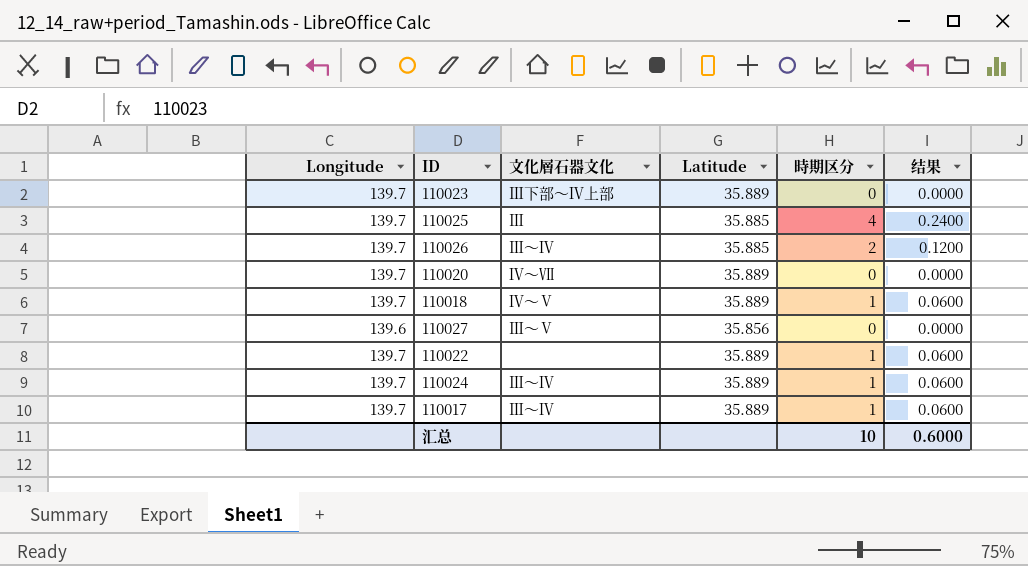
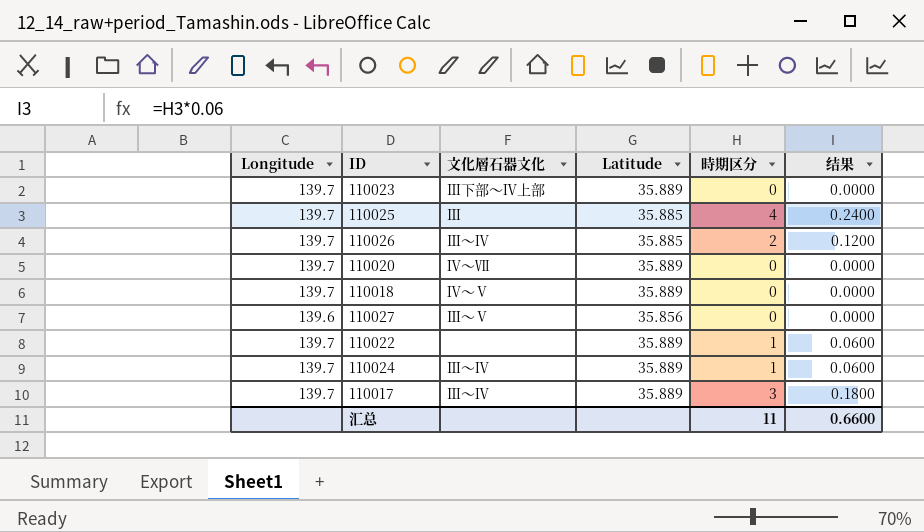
110018 | 時期区分: 1 -> 0
110018 | 结果: 0.0600 -> 0.0000
110017 | 時期区分: 1 -> 3
110017 | 结果: 0.0600 -> 0.1800
汇总 | 時期区分: 10 -> 11
汇总 | 结果: 0.6000 -> 0.6600

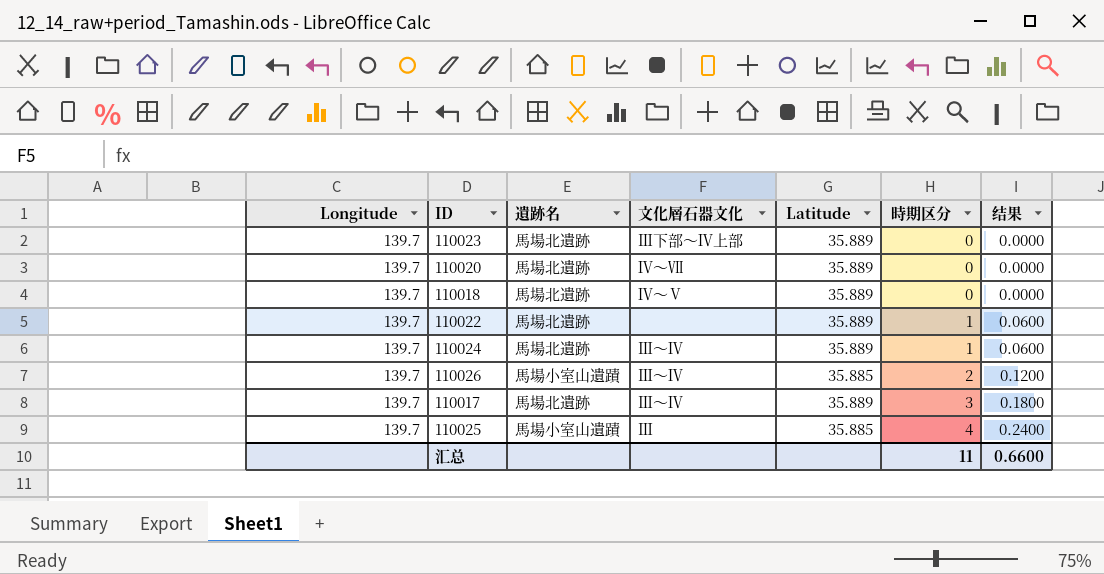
row order: none -> 時期区分 ascending
column 遺跡名 | position: none -> 3
row 110027: 139.6 | Ⅲ～Ⅴ | 35.856 | 0 | 0.0000 -> none

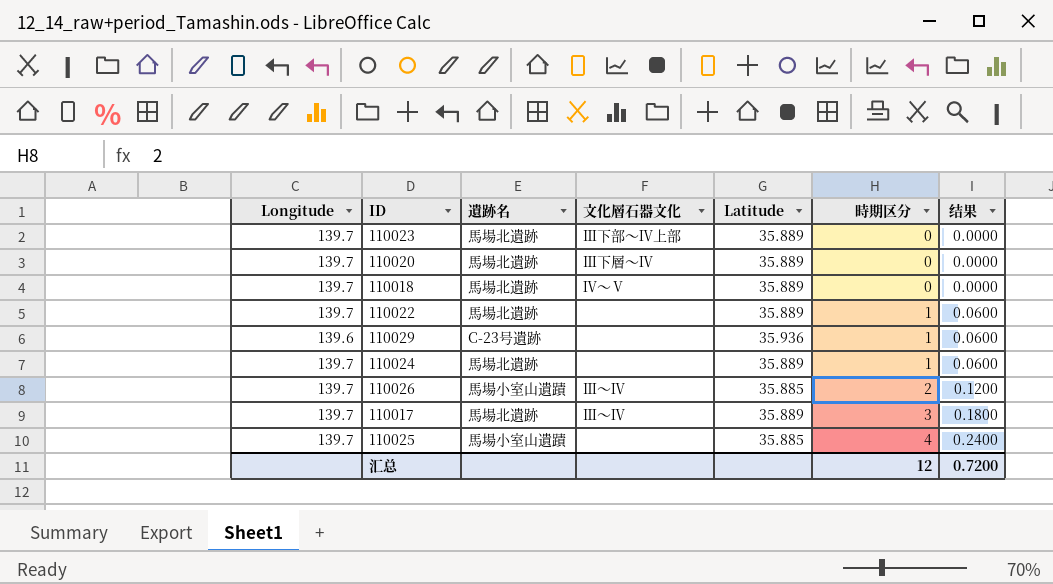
110020 | 文化層石器文化: Ⅳ～Ⅶ -> Ⅲ下層～Ⅳ
row 110029: none -> 139.6 | C-23号遺跡 | none | 35.936 | 1 | 0.0600
110024 | 文化層石器文化: Ⅲ～Ⅳ -> none
110025 | 文化層石器文化: Ⅲ -> none
汇总 | 時期区分: 11 -> 12
汇总 | 结果: 0.6600 -> 0.7200

